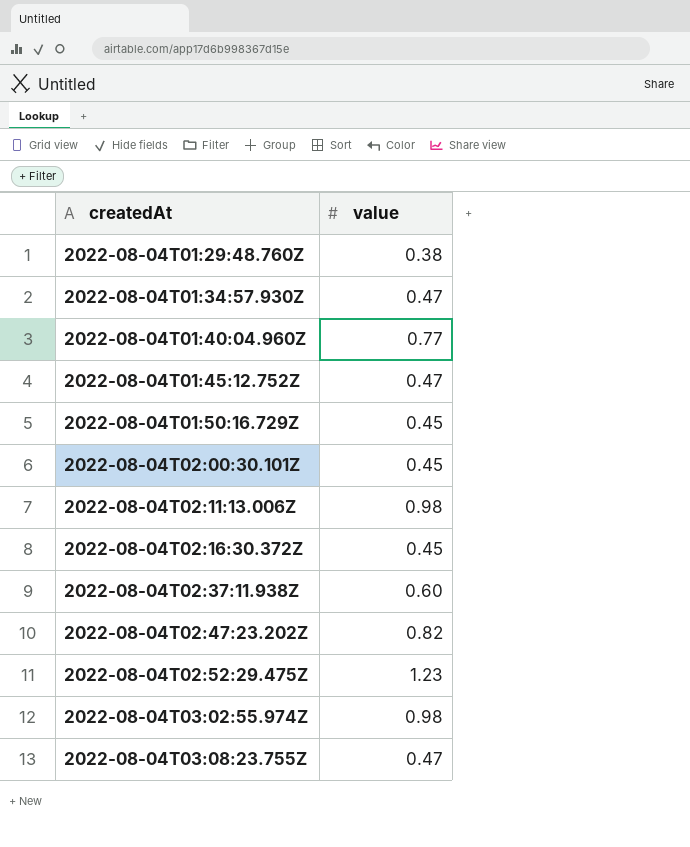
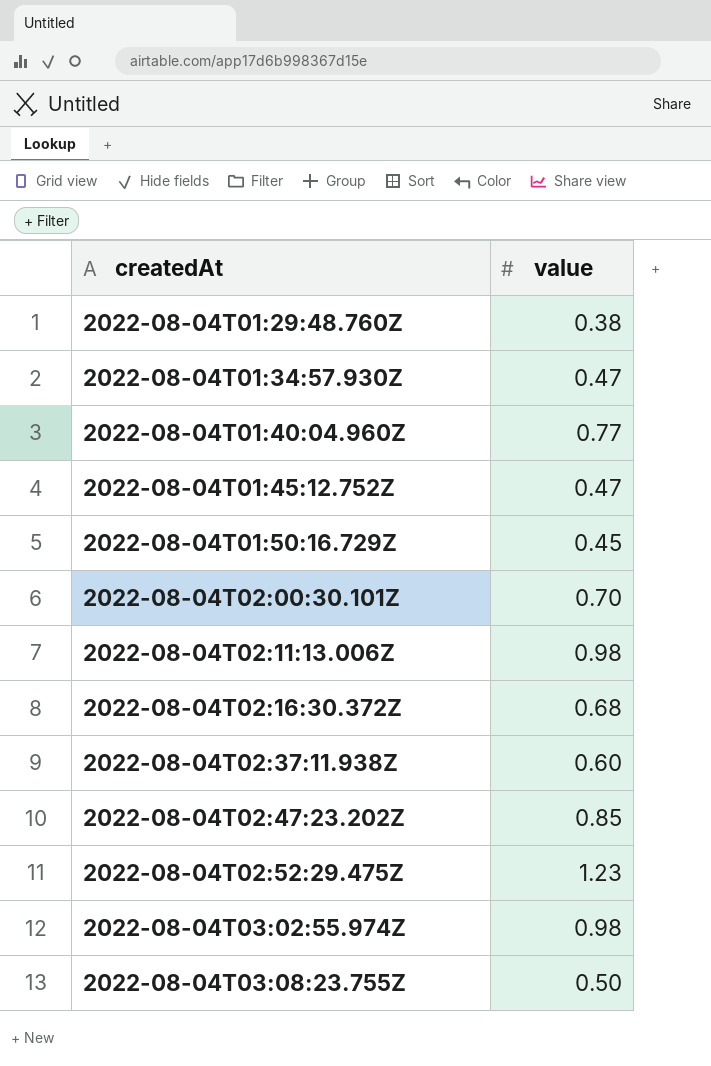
2022-08-04T02:00:30.101Z | value: 0.45 -> 0.70
2022-08-04T02:16:30.372Z | value: 0.45 -> 0.68
2022-08-04T02:47:23.202Z | value: 0.82 -> 0.85
2022-08-04T03:08:23.755Z | value: 0.47 -> 0.50

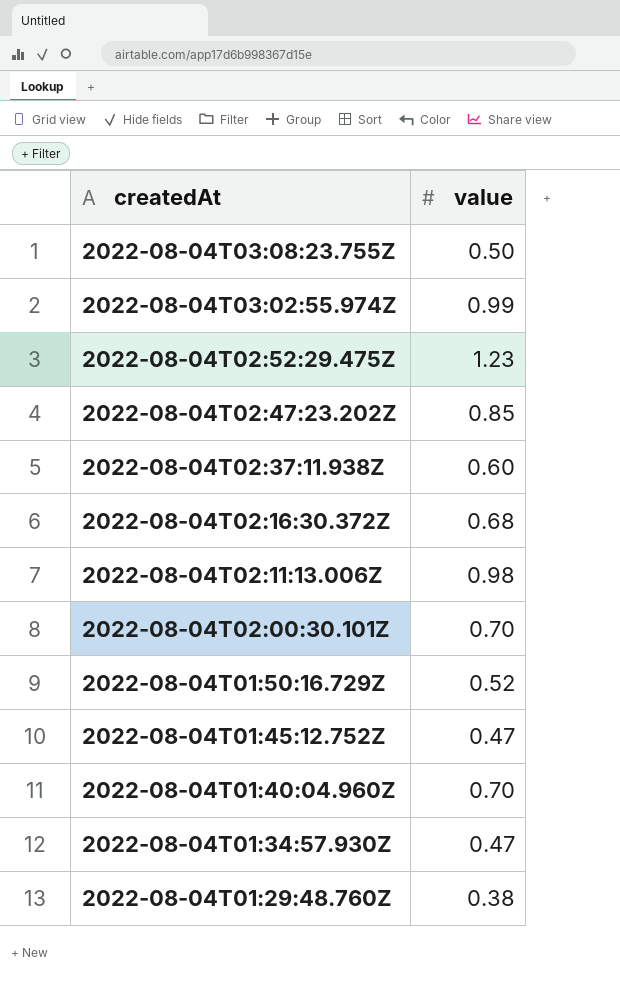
row order: createdAt ascending -> createdAt descending
2022-08-04T03:02:55.974Z | value: 0.98 -> 0.99
2022-08-04T01:50:16.729Z | value: 0.45 -> 0.52
2022-08-04T01:40:04.960Z | value: 0.77 -> 0.70

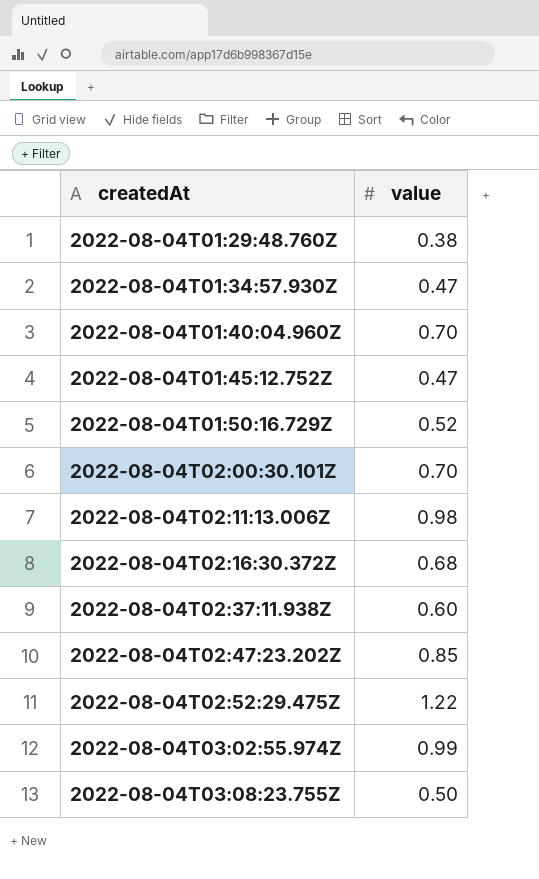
row order: createdAt descending -> createdAt ascending
2022-08-04T02:52:29.475Z | value: 1.23 -> 1.22

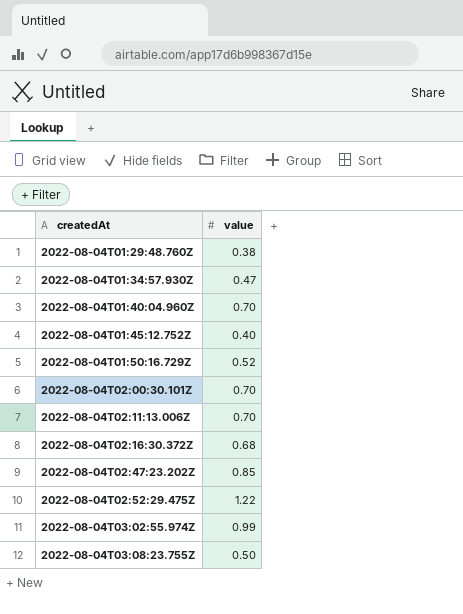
row 2022-08-04T02:37:11.938Z: 0.60 -> none
2022-08-04T01:45:12.752Z | value: 0.47 -> 0.40
2022-08-04T02:11:13.006Z | value: 0.98 -> 0.70

